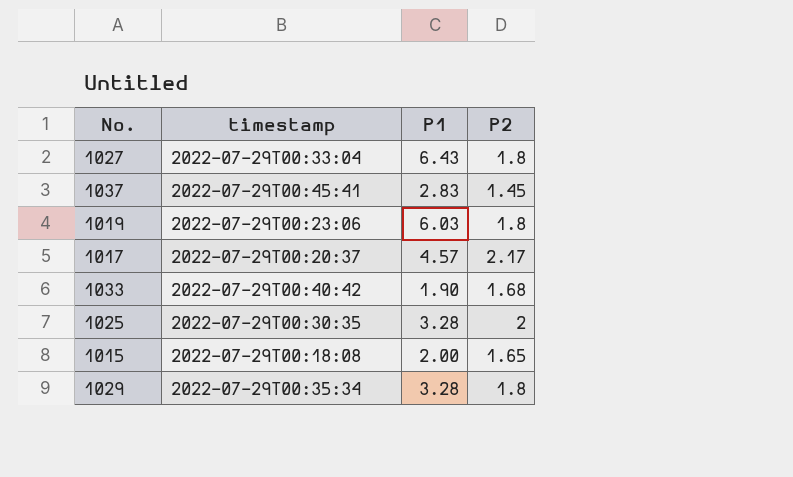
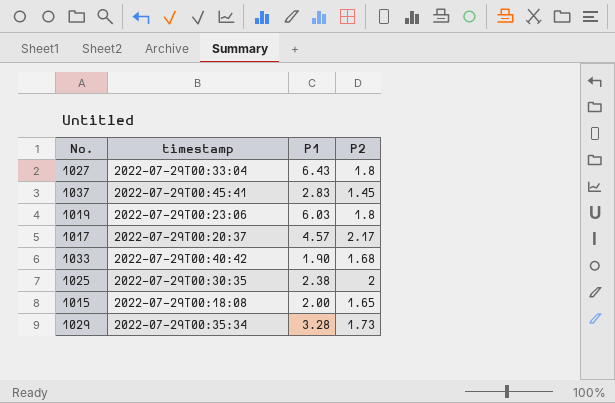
1025 | P1: 3.28 -> 2.38
1029 | P2: 1.8 -> 1.73

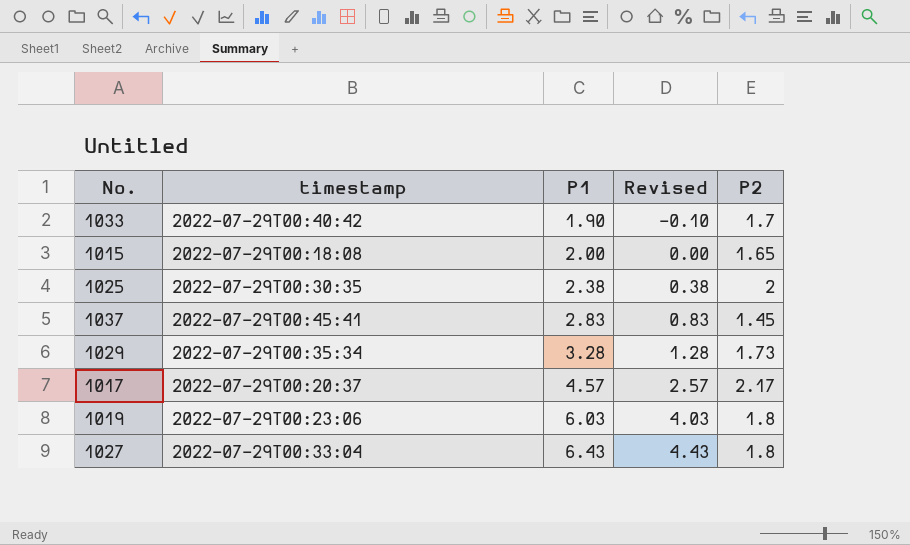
row order: none -> P1 ascending
column Revised | formula: none -> [P1] - 2
1033 | P2: 1.68 -> 1.7

